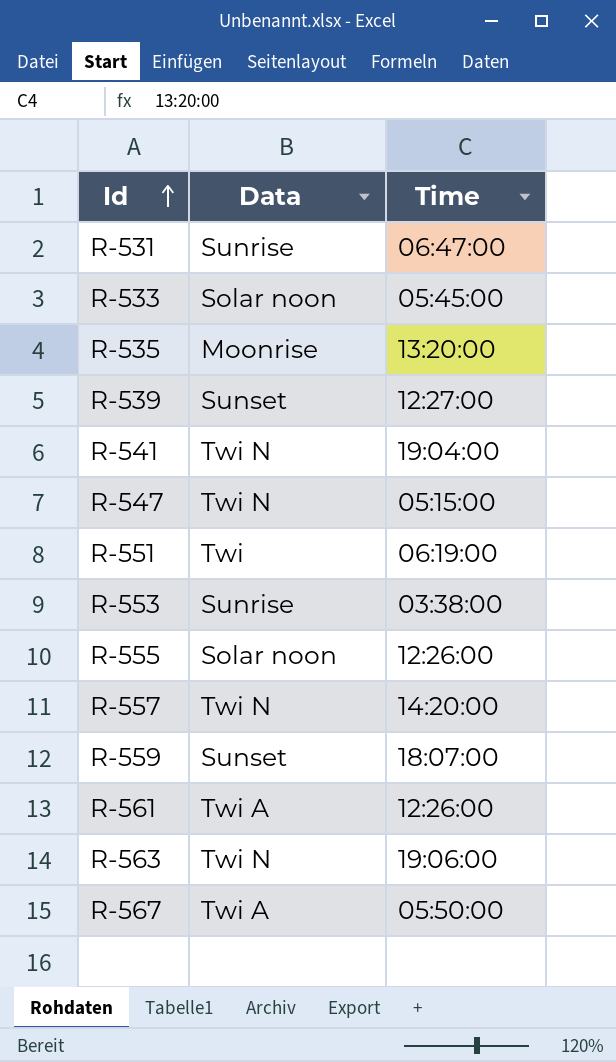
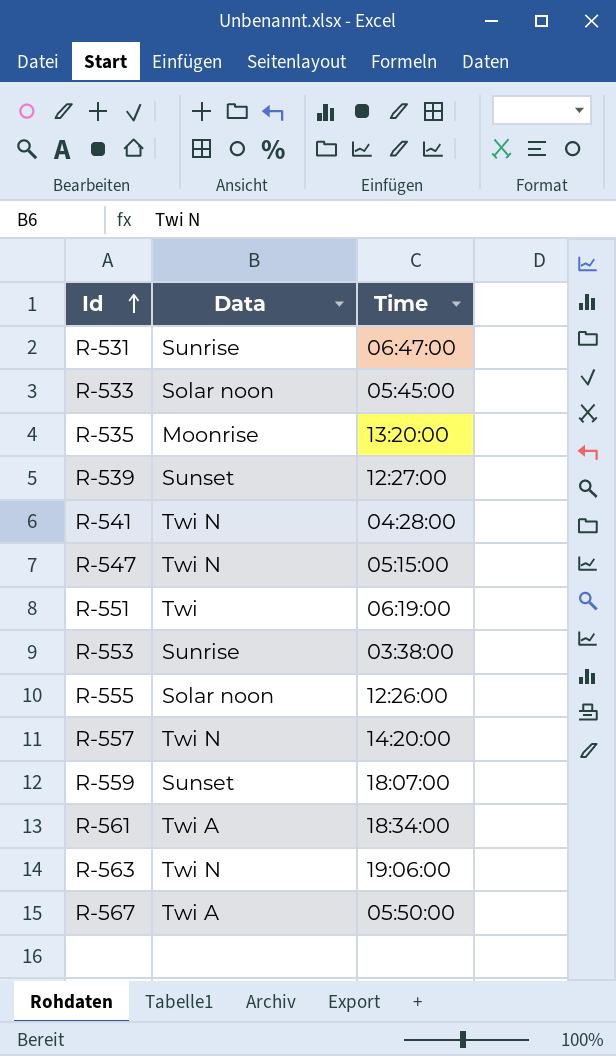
R-541 | Time: 19:04:00 -> 04:28:00
R-561 | Time: 12:26:00 -> 18:34:00

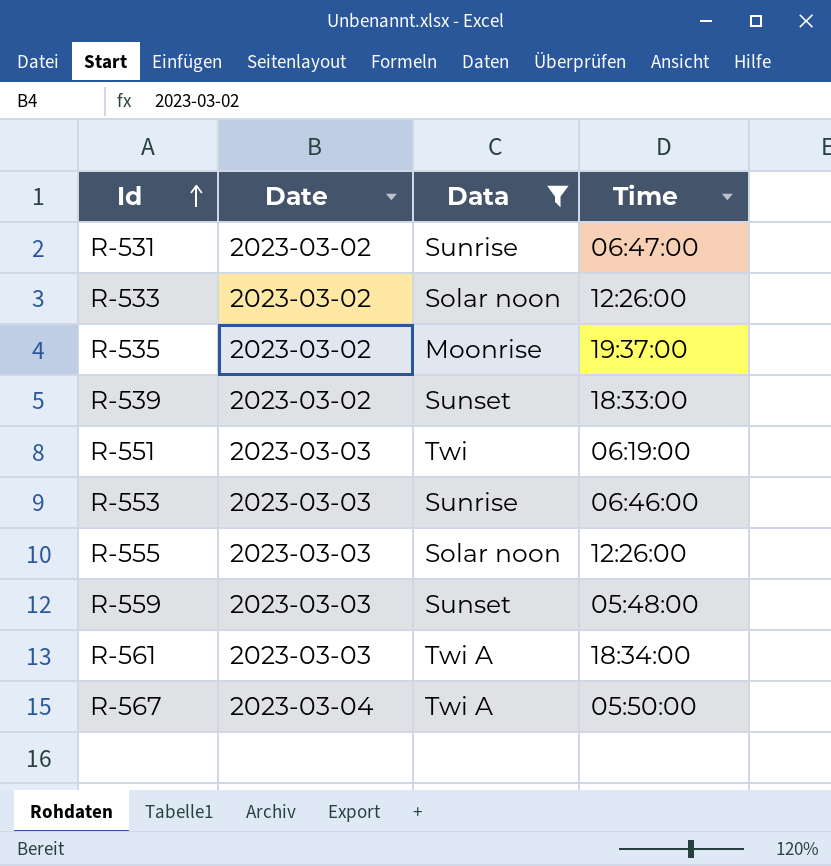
filter: none -> Data != Twi N
column Date | position: none -> 2
R-533 | Time: 05:45:00 -> 12:26:00
R-535 | Time: 13:20:00 -> 19:37:00
R-539 | Time: 12:27:00 -> 18:33:00
R-553 | Time: 03:38:00 -> 06:46:00
R-559 | Time: 18:07:00 -> 05:48:00

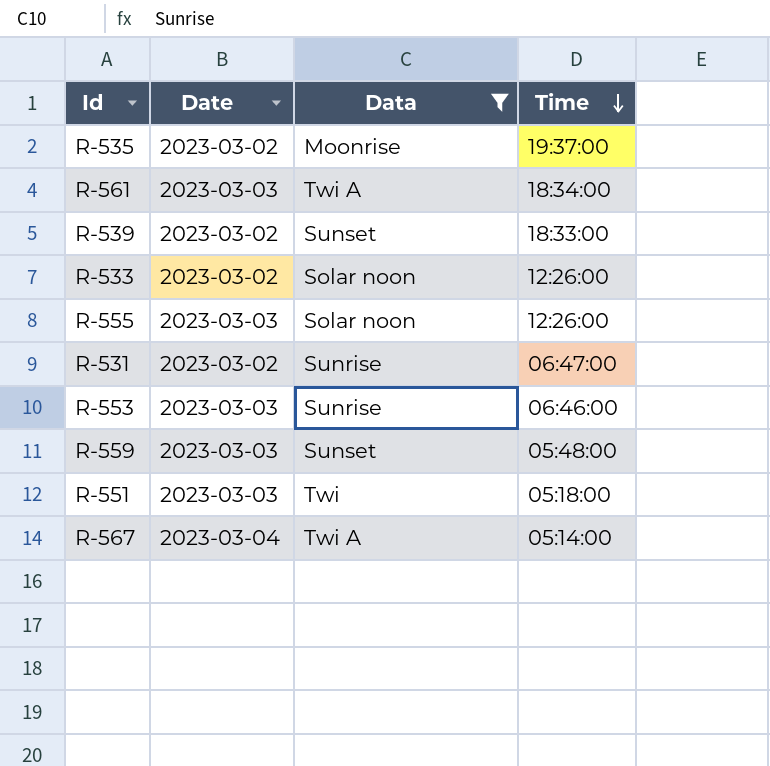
row order: Id ascending -> Time descending
R-551 | Time: 06:19:00 -> 05:18:00
R-567 | Time: 05:50:00 -> 05:14:00

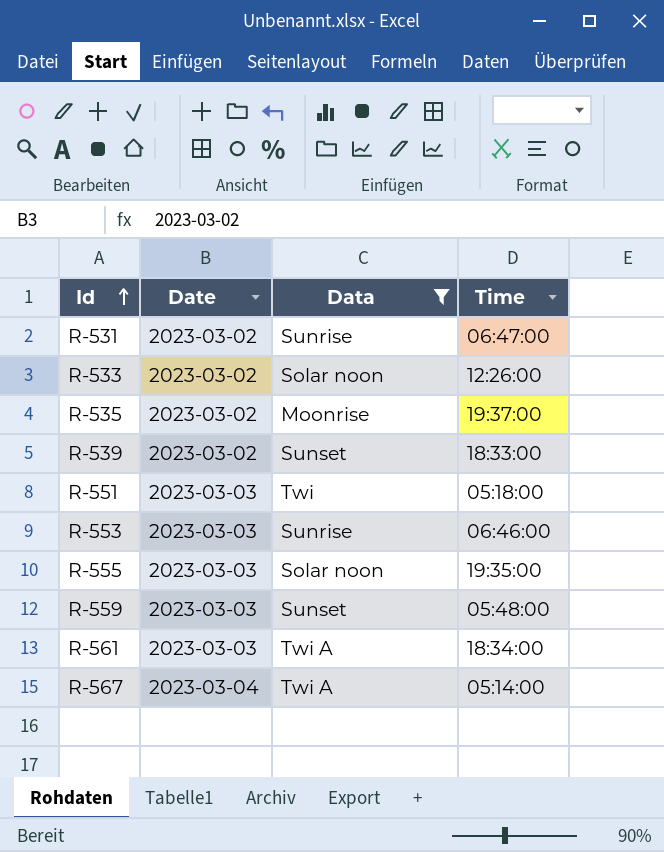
row order: Time descending -> Id ascending
R-555 | Time: 12:26:00 -> 19:35:00

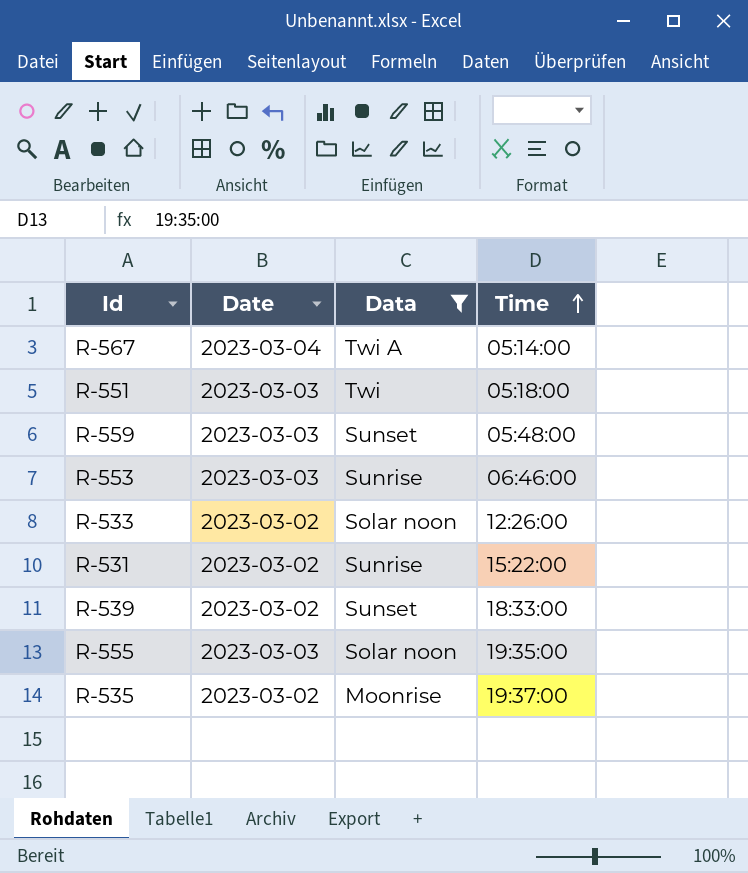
row order: Id ascending -> Time ascending
row R-561: 2023-03-03 | Twi A | 18:34:00 -> none
R-531 | Time: 06:47:00 -> 15:22:00

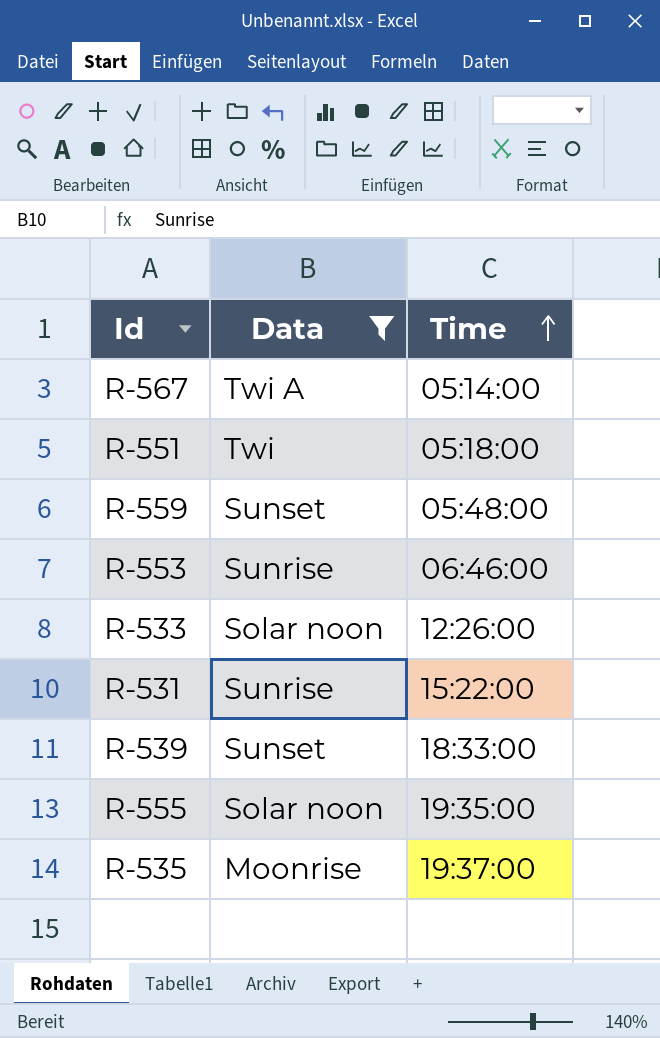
column Date | position: 2 -> none

